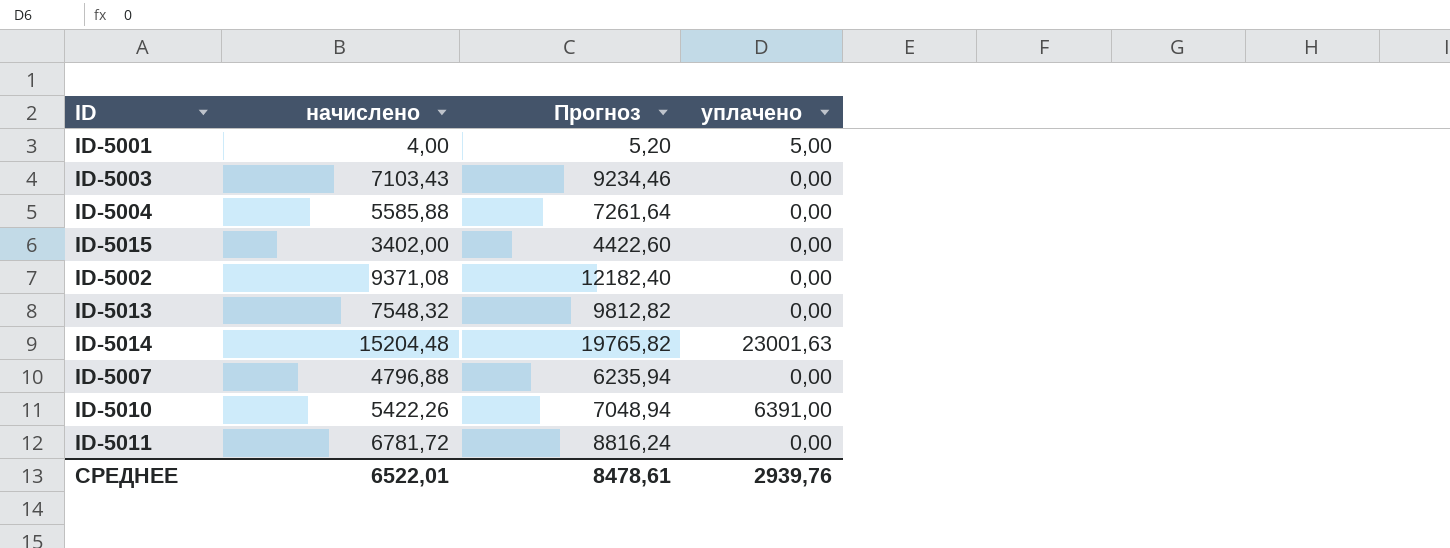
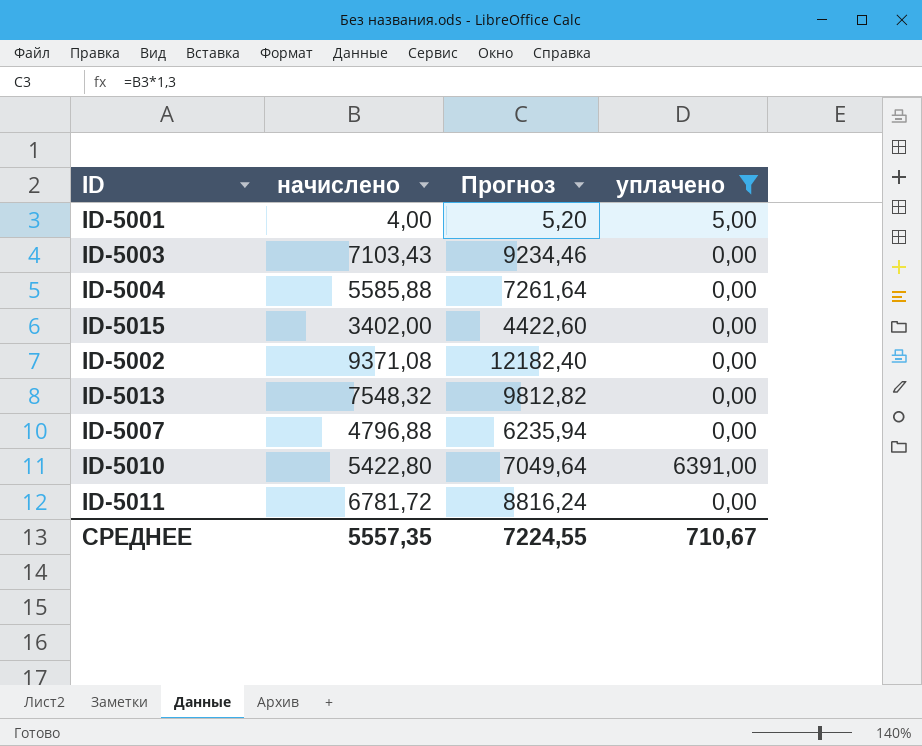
filter: none -> уплачено != 23001,63
ID-5010 | начислено: 5422,26 -> 5422,80
ID-5010 | Прогноз: 7048,94 -> 7049,64
СРЕДНЕЕ | начислено: 6522,01 -> 5557,35
СРЕДНЕЕ | Прогноз: 8478,61 -> 7224,55
СРЕДНЕЕ | уплачено: 2939,76 -> 710,67

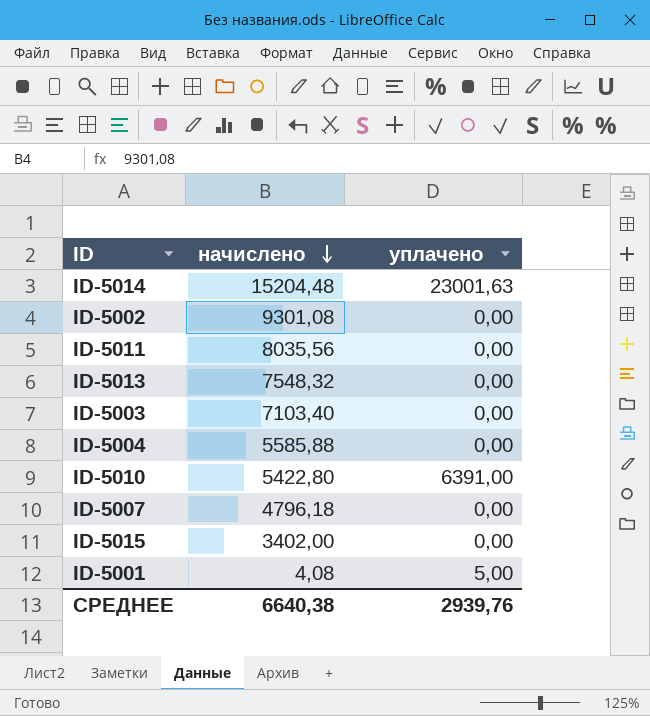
filter: уплачено != 23001,63 -> none
row order: none -> начислено descending
column Прогноз | formula: [начислено] * 1,3 -> none
ID-5002 | начислено: 9371,08 -> 9301,08
ID-5011 | начислено: 6781,72 -> 8035,56
ID-5003 | начислено: 7103,43 -> 7103,40
ID-5007 | начислено: 4796,88 -> 4796,18
ID-5001 | начислено: 4,00 -> 4,08
СРЕДНЕЕ | начислено: 5557,35 -> 6640,38
СРЕДНЕЕ | уплачено: 710,67 -> 2939,76

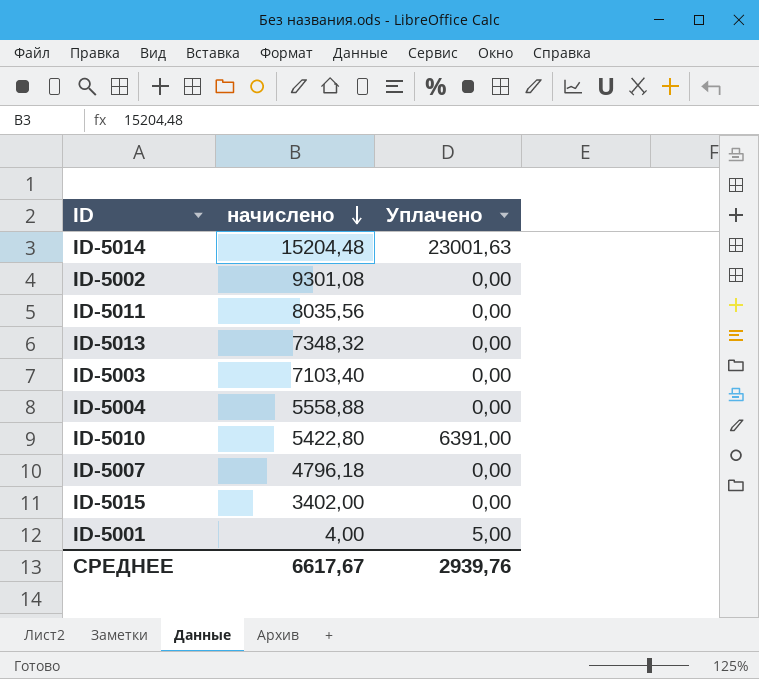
column name: уплачено -> Уплачено
ID-5013 | начислено: 7548,32 -> 7348,32
ID-5004 | начислено: 5585,88 -> 5558,88
ID-5001 | начислено: 4,08 -> 4,00
СРЕДНЕЕ | начислено: 6640,38 -> 6617,67

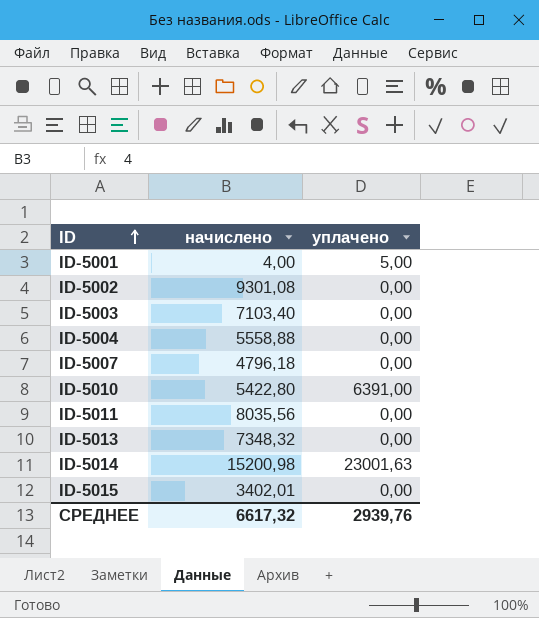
row order: начислено descending -> ID ascending
column name: Уплачено -> уплачено
ID-5014 | начислено: 15204,48 -> 15200,98
ID-5015 | начислено: 3402,00 -> 3402,01
СРЕДНЕЕ | начислено: 6617,67 -> 6617,32

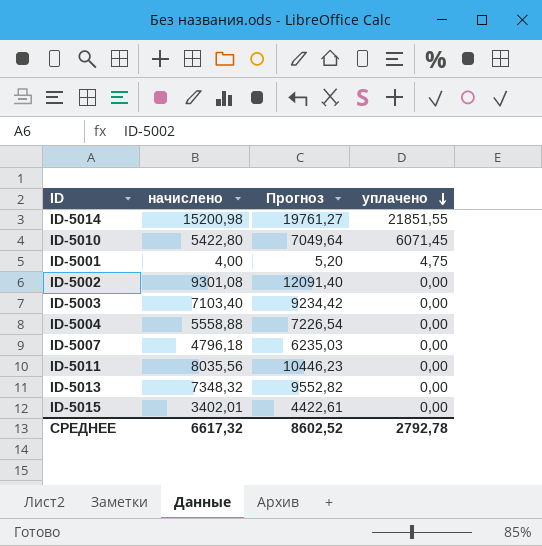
row order: ID ascending -> уплачено descending
column Прогноз | formula: none -> [начислено] * 1,3
ID-5014 | уплачено: 23001,63 -> 21851,55
ID-5010 | уплачено: 6391,00 -> 6071,45
ID-5001 | уплачено: 5,00 -> 4,75
СРЕДНЕЕ | уплачено: 2939,76 -> 2792,78

